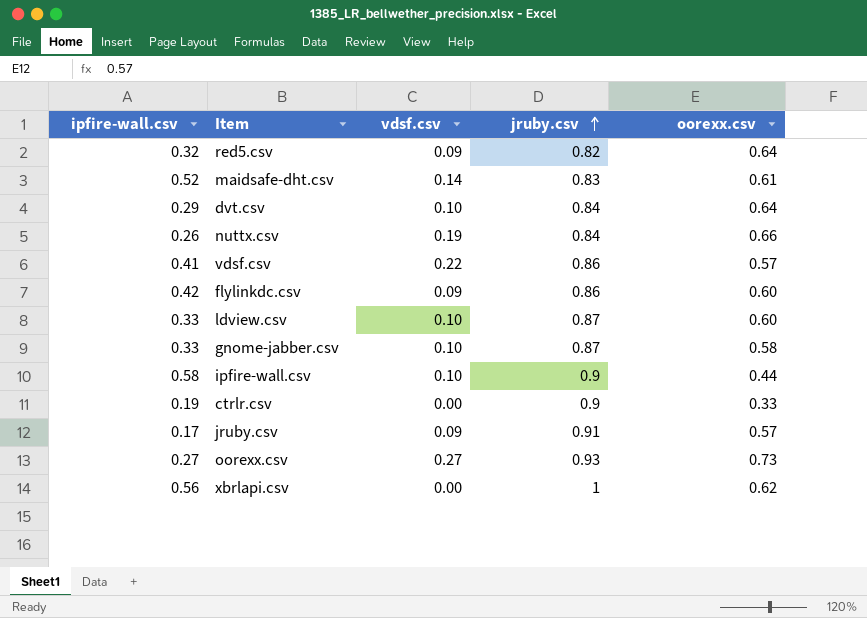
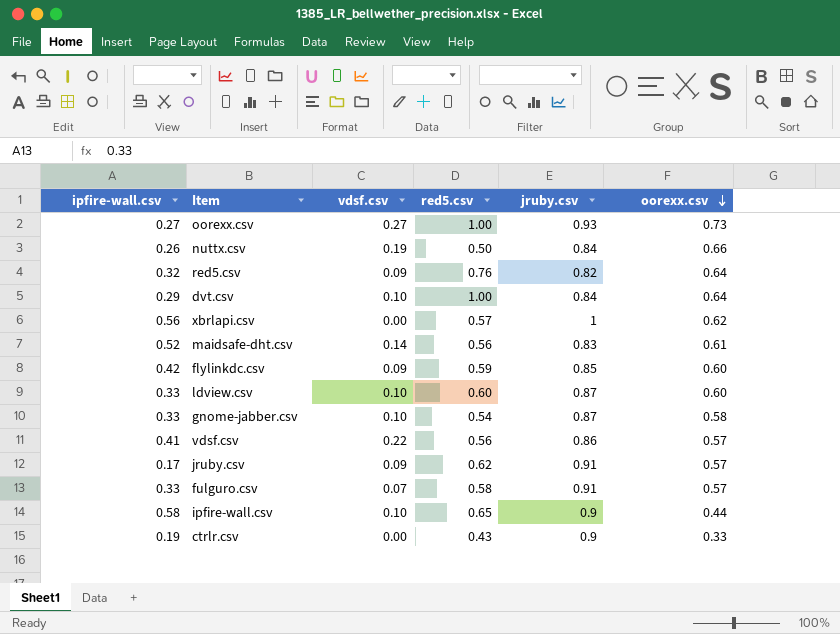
row order: jruby.csv ascending -> oorexx.csv descending
column red5.csv | position: none -> 4
flylinkdc.csv | jruby.csv: 0.86 -> 0.85
row fulguro.csv: none -> 0.33 | 0.07 | 0.58 | 0.91 | 0.57

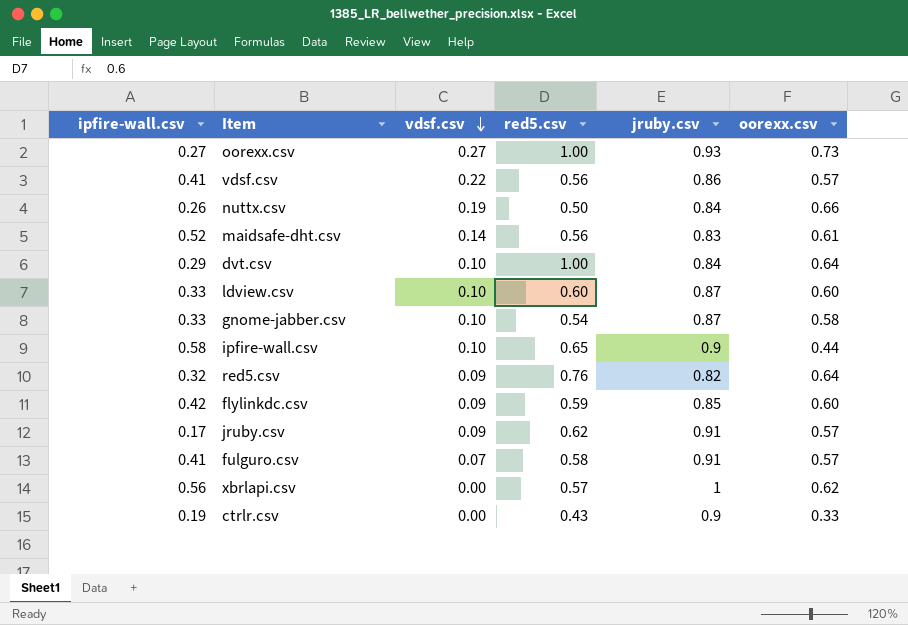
row order: oorexx.csv descending -> vdsf.csv descending
fulguro.csv | ipfire-wall.csv: 0.33 -> 0.41

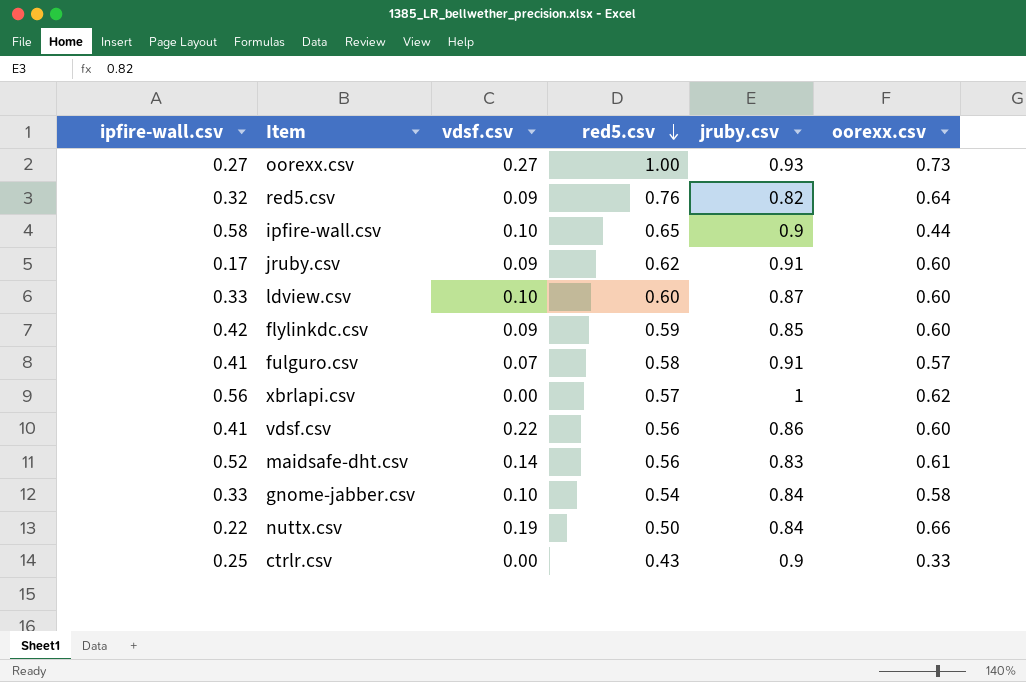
row order: vdsf.csv descending -> red5.csv descending
row dvt.csv: 0.29 | 0.10 | 1.00 | 0.84 | 0.64 -> none
jruby.csv | oorexx.csv: 0.57 -> 0.60
vdsf.csv | oorexx.csv: 0.57 -> 0.60
gnome-jabber.csv | jruby.csv: 0.87 -> 0.84
nuttx.csv | ipfire-wall.csv: 0.26 -> 0.22
ctrlr.csv | ipfire-wall.csv: 0.19 -> 0.25

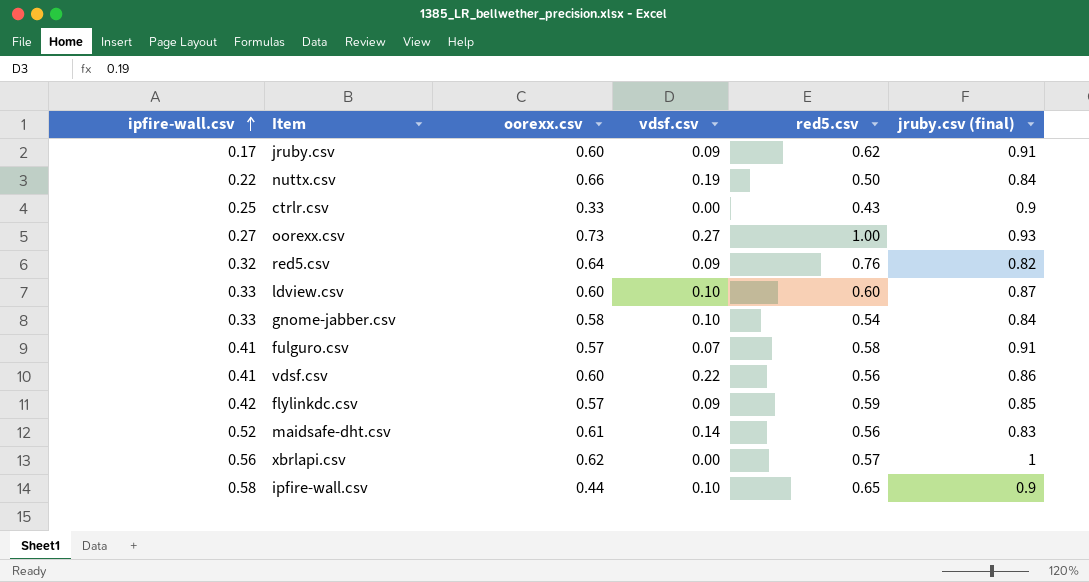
row order: red5.csv descending -> ipfire-wall.csv ascending
column oorexx.csv | position: 6 -> 3
column name: jruby.csv -> jruby.csv (final)
flylinkdc.csv | oorexx.csv: 0.60 -> 0.57

